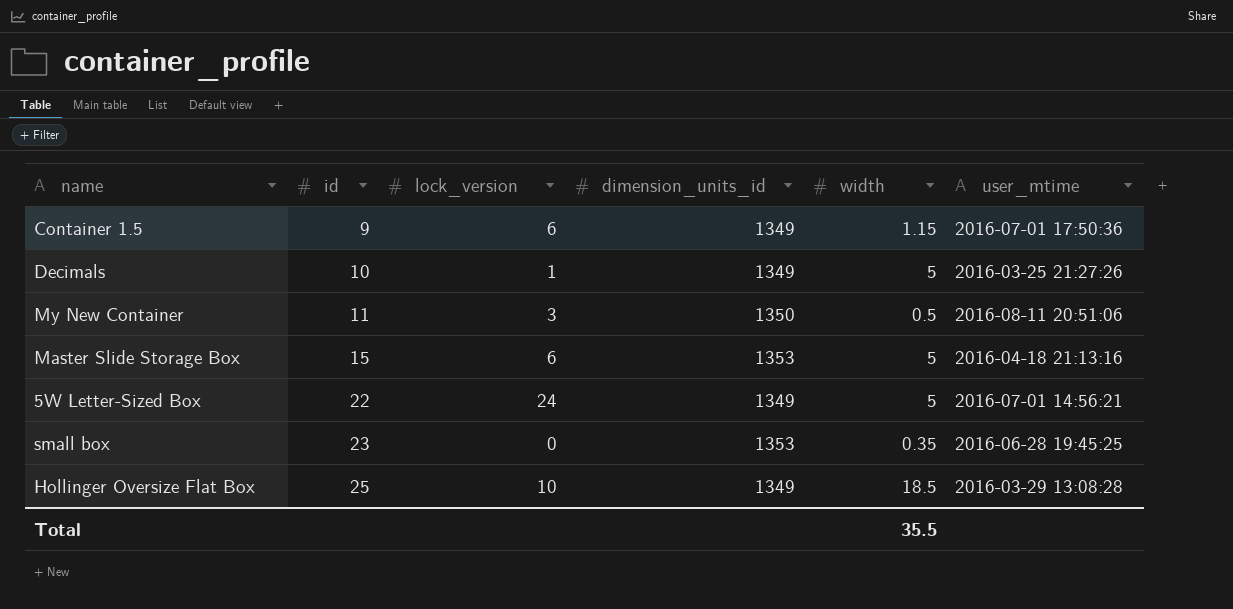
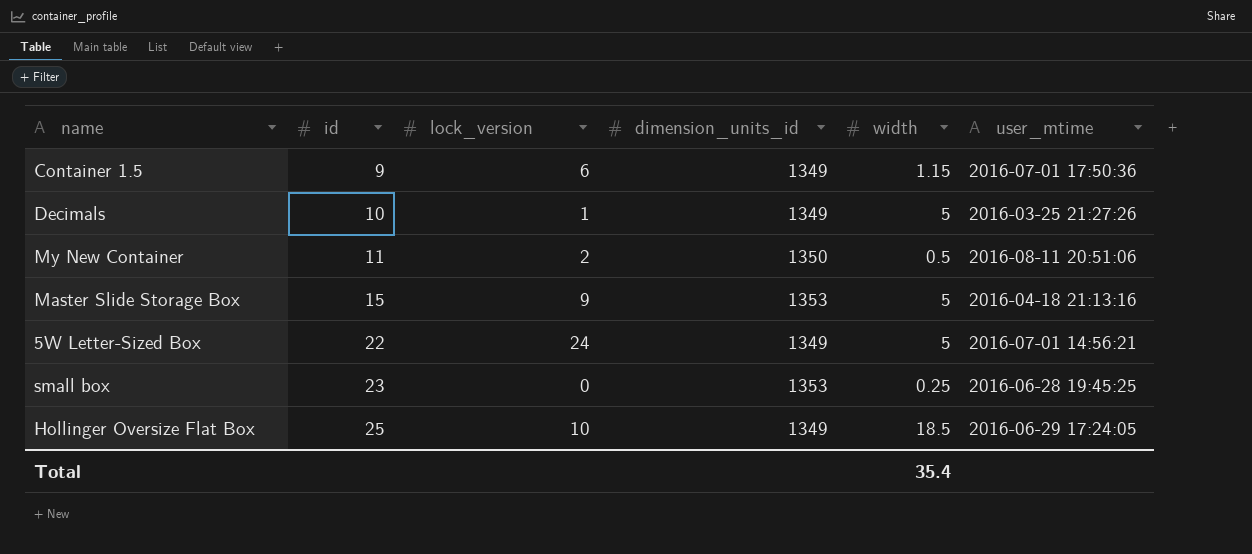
My New Container | lock_version: 3 -> 2
Master Slide Storage Box | lock_version: 6 -> 9
small box | width: 0.35 -> 0.25
Hollinger Oversize Flat Box | user_mtime: 2016-03-29 13:08:28 -> 2016-06-29 17:24:05
Total | width: 35.5 -> 35.4

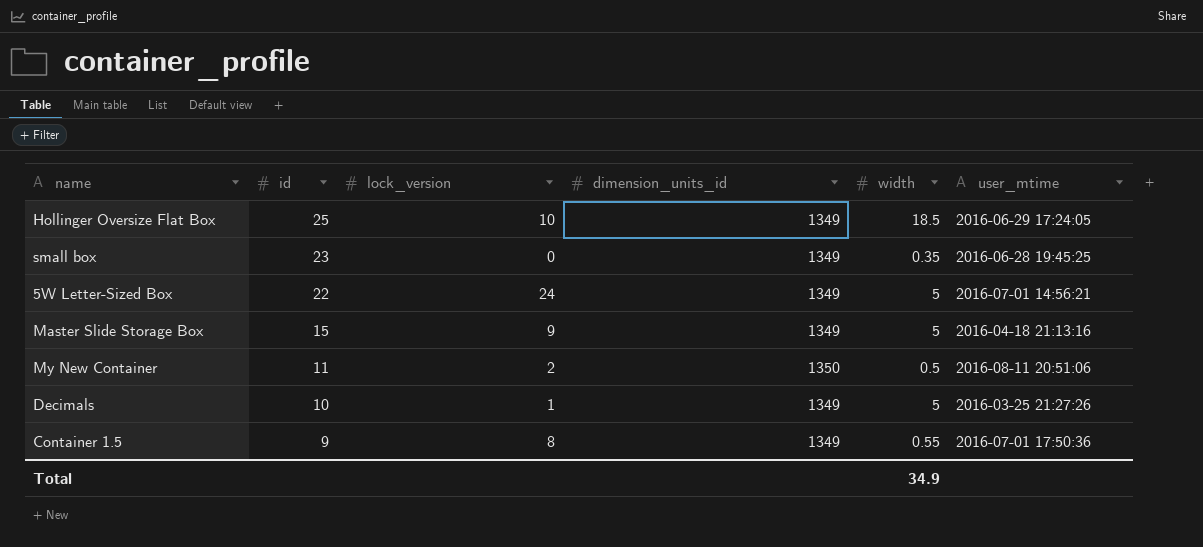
row order: id ascending -> id descending
small box | dimension_units_id: 1353 -> 1349
small box | width: 0.25 -> 0.35
Master Slide Storage Box | dimension_units_id: 1353 -> 1349
Container 1.5 | lock_version: 6 -> 8
Container 1.5 | width: 1.15 -> 0.55
Total | width: 35.4 -> 34.9

